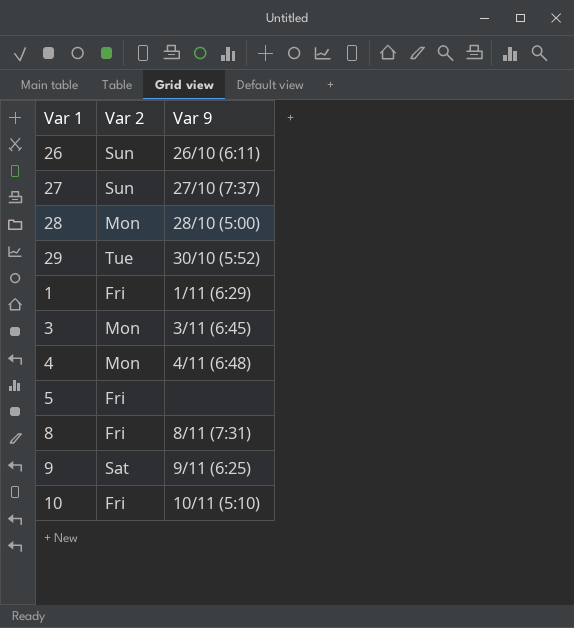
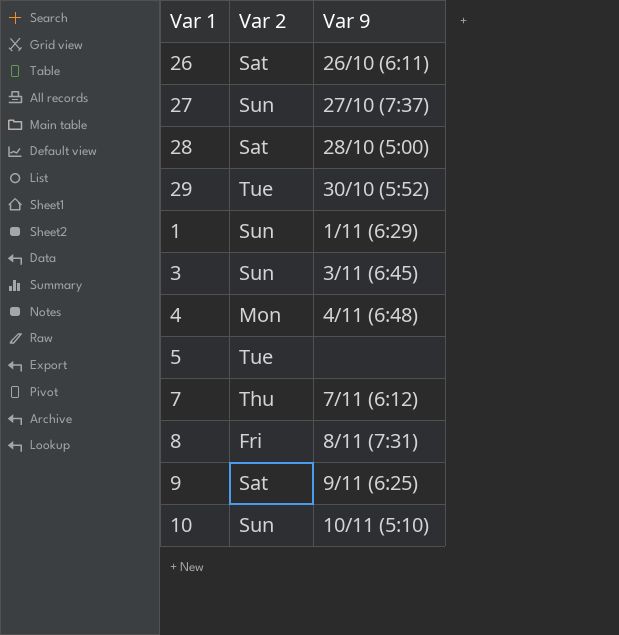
26 | Var 2: Sun -> Sat
28 | Var 2: Mon -> Sat
1 | Var 2: Fri -> Sun
3 | Var 2: Mon -> Sun
5 | Var 2: Fri -> Tue
row 7: none -> Thu | 7/11 (6:12)
10 | Var 2: Fri -> Sun

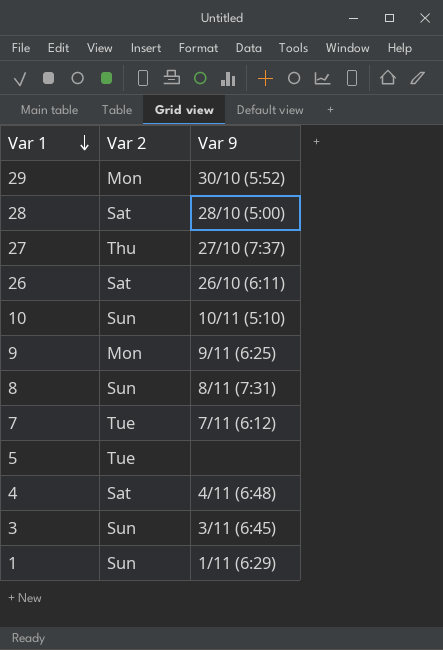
row order: none -> Var 1 descending
29 | Var 2: Tue -> Mon
27 | Var 2: Sun -> Thu
9 | Var 2: Sat -> Mon
8 | Var 2: Fri -> Sun
7 | Var 2: Thu -> Tue
4 | Var 2: Mon -> Sat

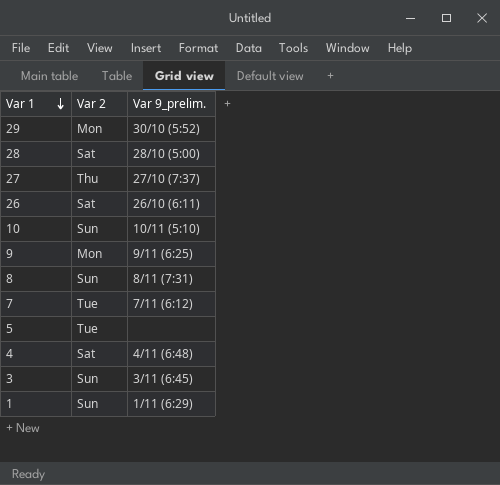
column name: Var 9 -> Var 9_prelim.

